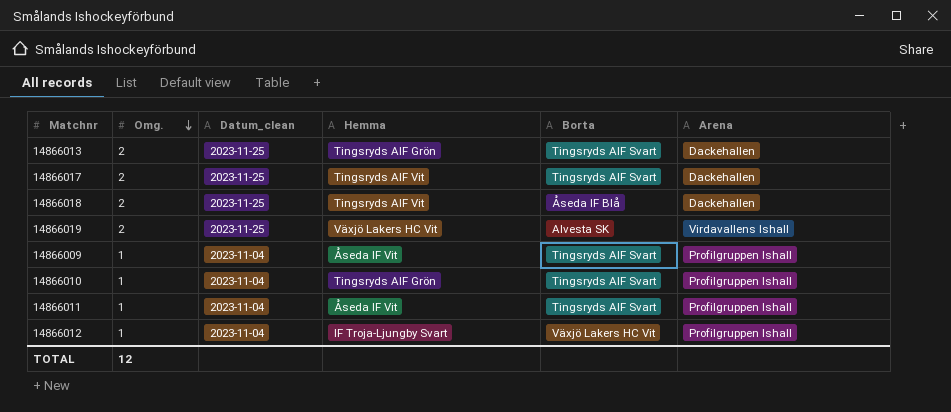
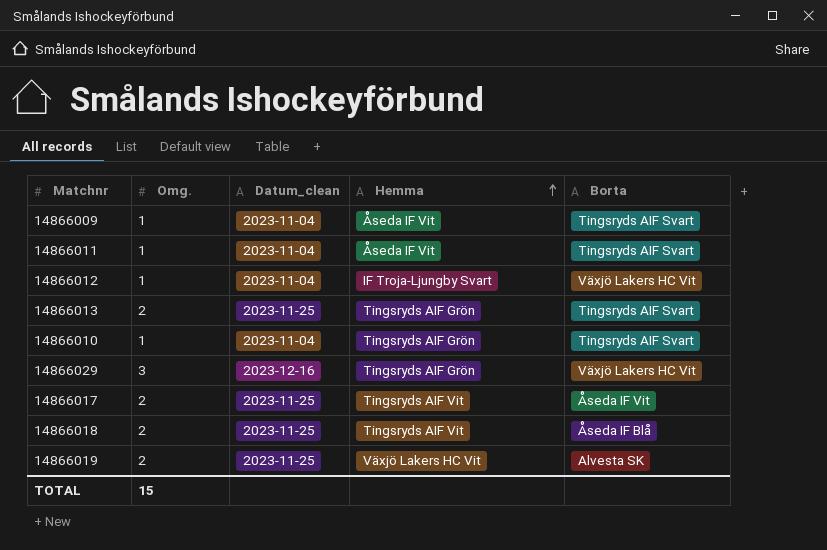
row order: Omg. descending -> Hemma ascending
column Arena | position: 6 -> none
row 14866029: none -> 3 | 2023-12-16 | Tingsryds AIF Grön | Växjö Lakers HC Vit
14866017 | Borta: Tingsryds AIF Svart -> Åseda IF Vit
TOTAL | Omg.: 12 -> 15

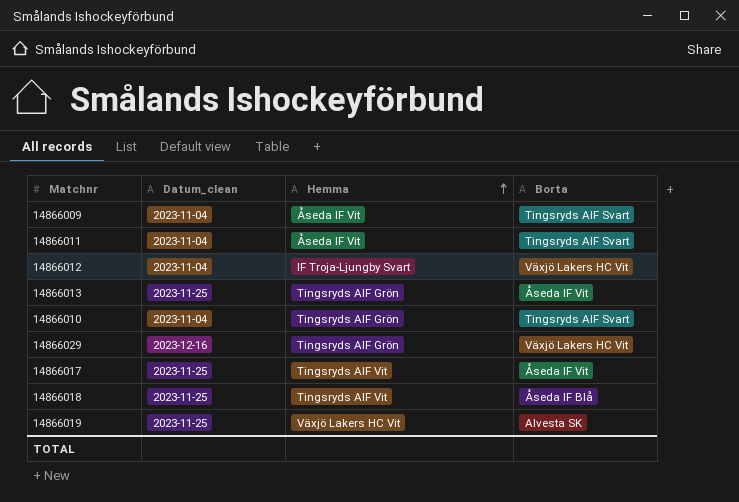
column Omg. | position: 2 -> none
14866013 | Borta: Tingsryds AIF Svart -> Åseda IF Vit

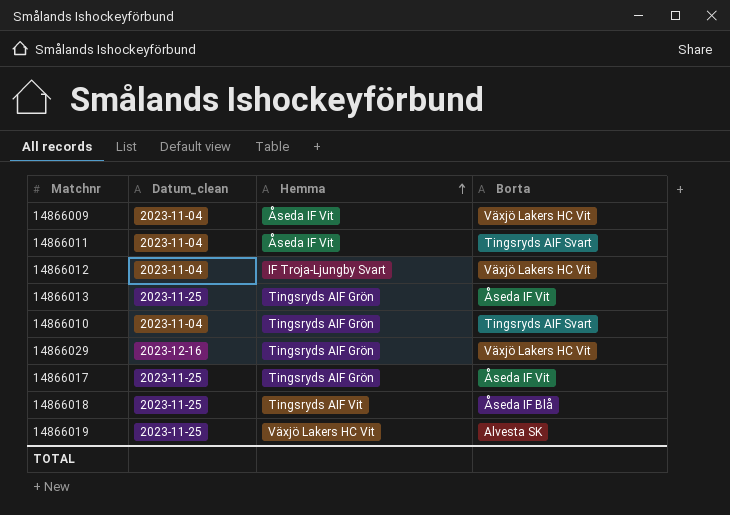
14866009 | Borta: Tingsryds AIF Svart -> Växjö Lakers HC Vit
14866017 | Hemma: Tingsryds AIF Vit -> Tingsryds AIF Grön

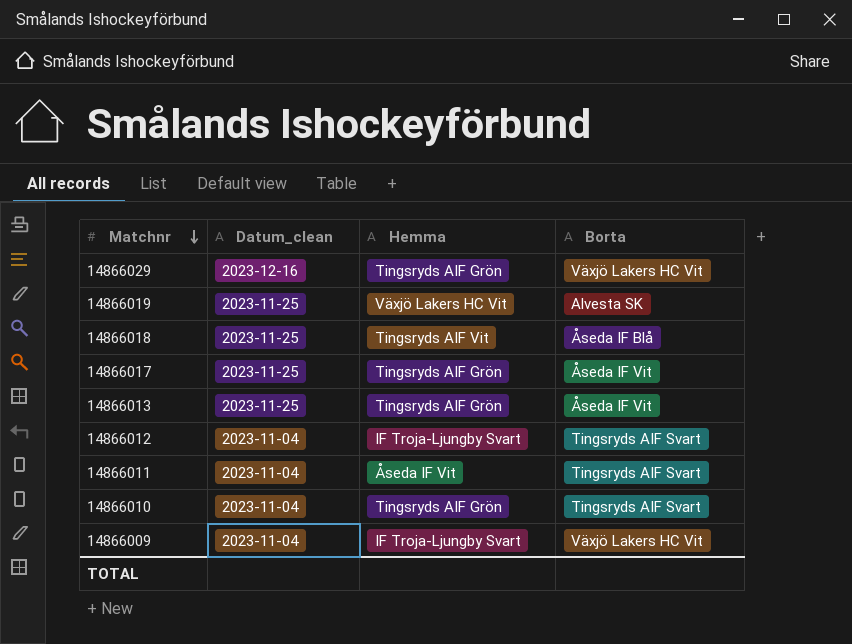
row order: Hemma ascending -> Matchnr descending
14866012 | Borta: Växjö Lakers HC Vit -> Tingsryds AIF Svart
14866009 | Hemma: Åseda IF Vit -> IF Troja-Ljungby Svart

